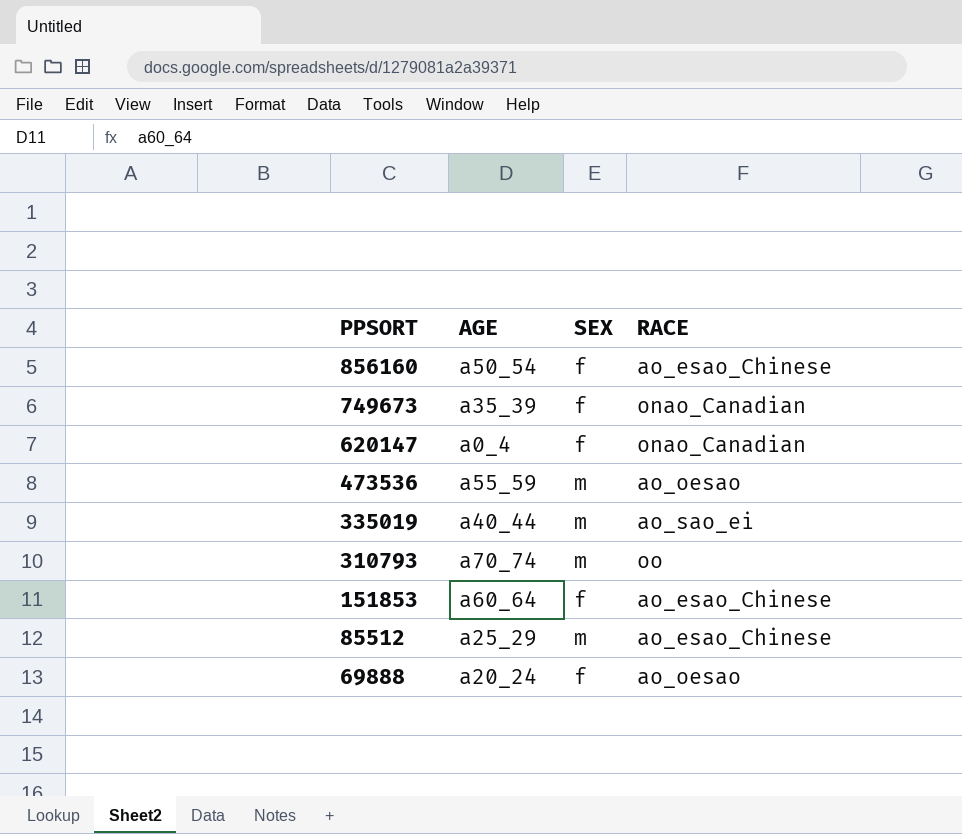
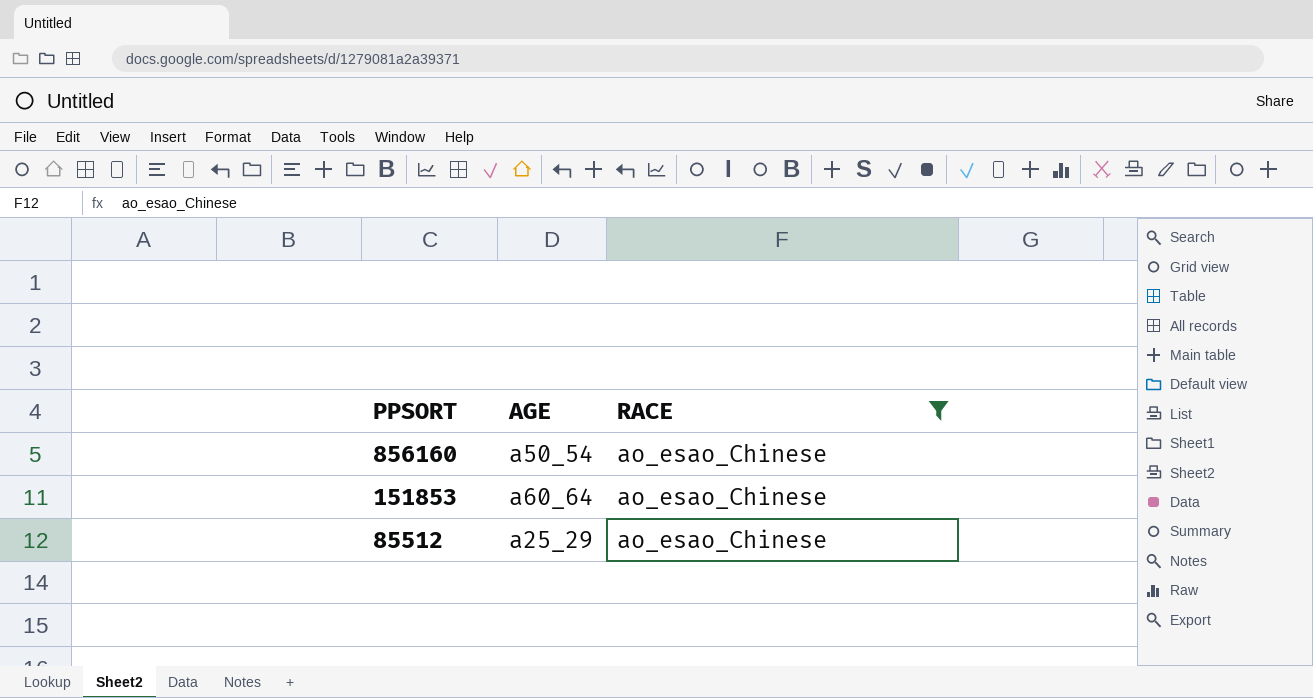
filter: none -> RACE = ao_esao_Chinese
column SEX | position: 3 -> none

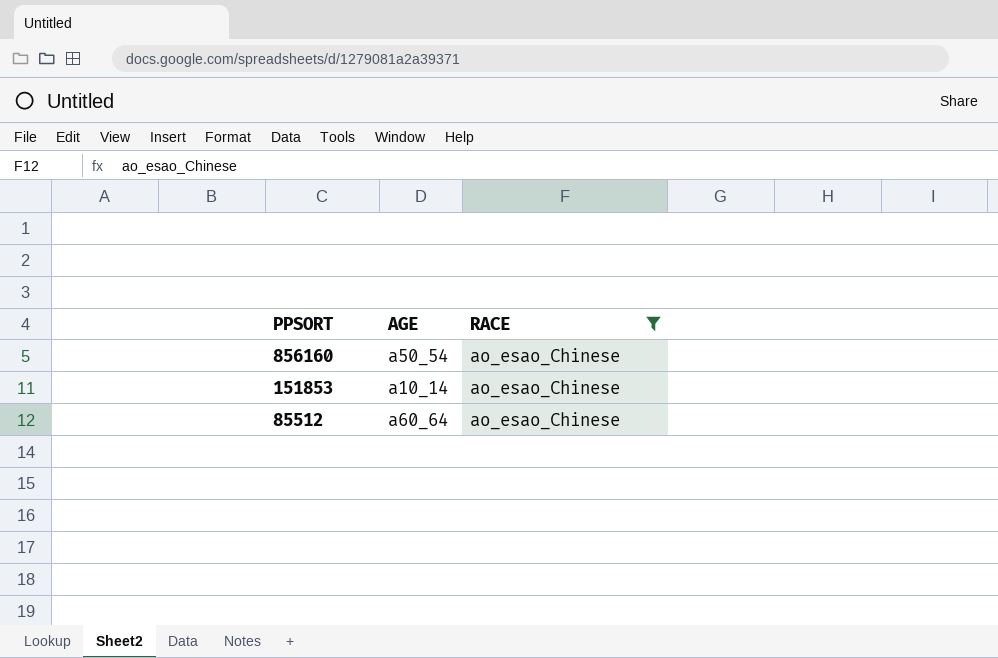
151853 | AGE: a60_64 -> a10_14
85512 | AGE: a25_29 -> a60_64

